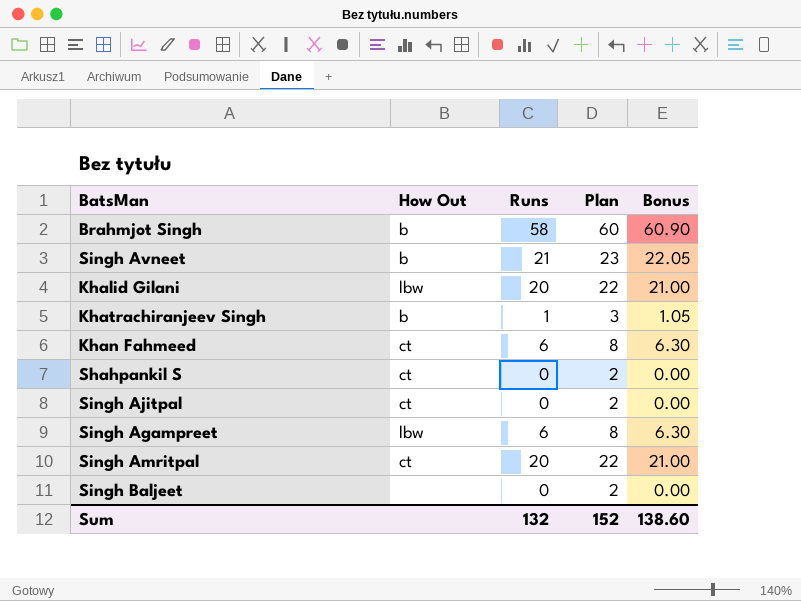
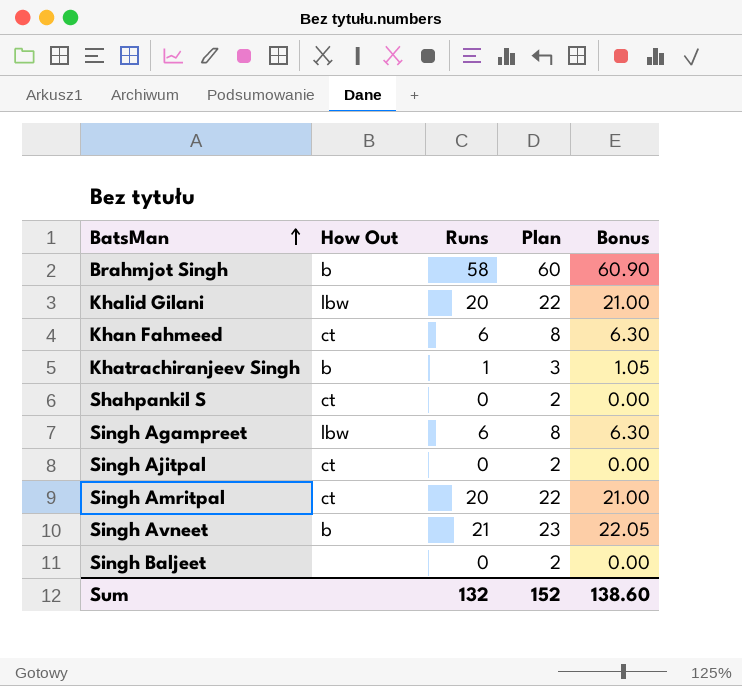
row order: none -> BatsMan ascending

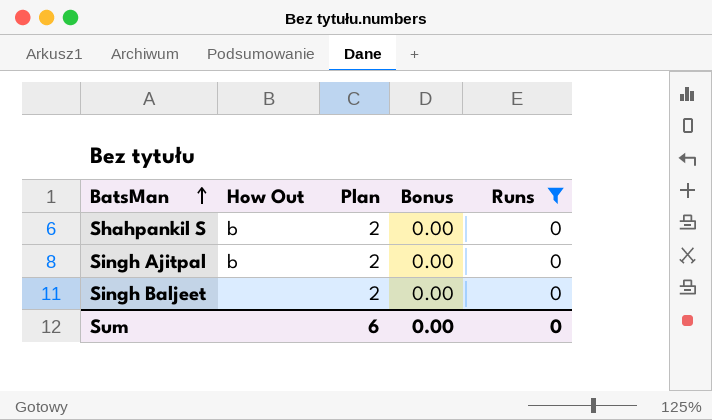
filter: none -> Runs = 0
column Runs | position: 3 -> 5
Shahpankil S | How Out: ct -> b
Singh Ajitpal | How Out: ct -> b
Sum | Plan: 152 -> 6
Sum | Bonus: 138.60 -> 0.00
Sum | Runs: 132 -> 0

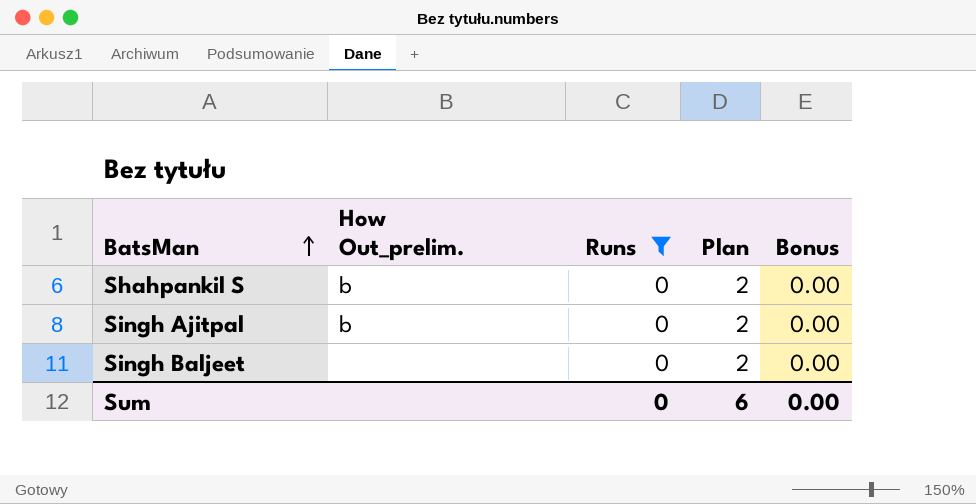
column name: How Out -> How Out_prelim.
column Runs | position: 5 -> 3

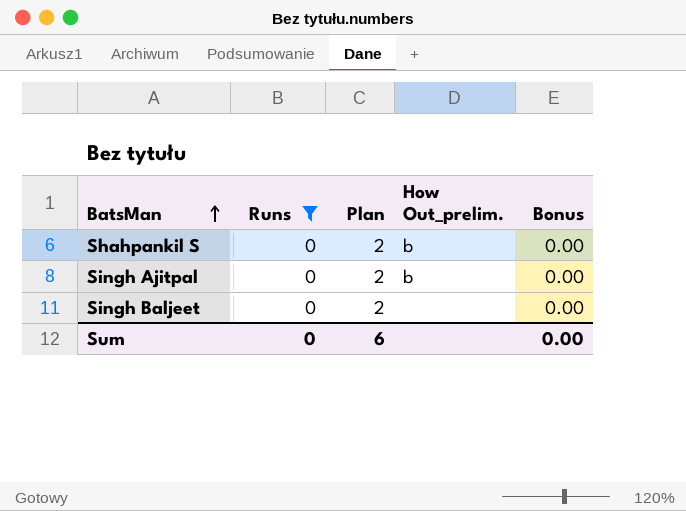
column How Out_prelim. | position: 2 -> 4

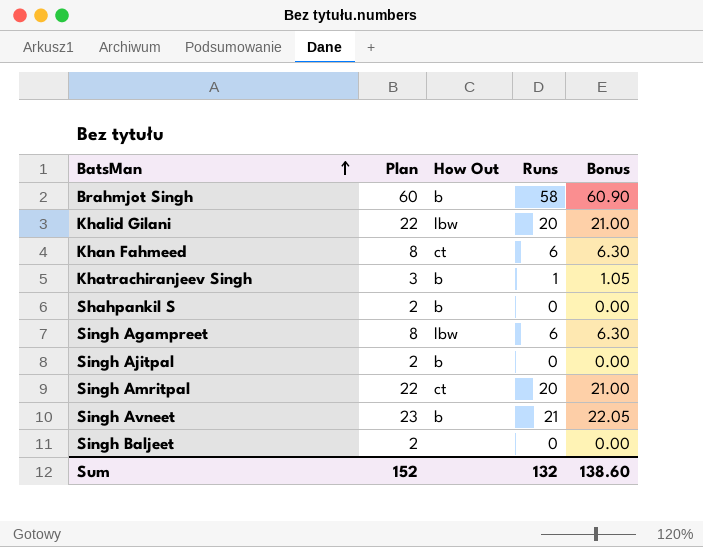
filter: Runs = 0 -> none
column name: How Out_prelim. -> How Out
column Runs | position: 2 -> 4
Sum | Plan: 6 -> 152
Sum | Runs: 0 -> 132
Sum | Bonus: 0.00 -> 138.60

